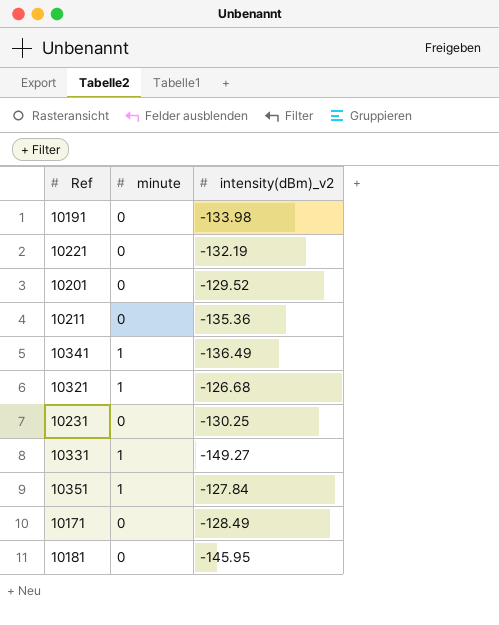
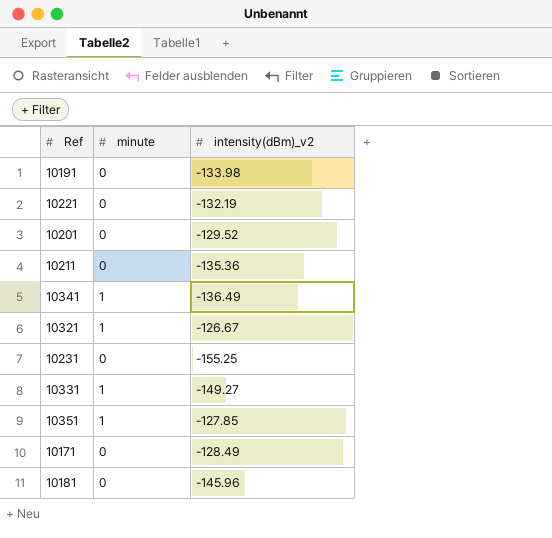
10321 | intensity(dBm)_v2: -126.68 -> -126.67
10231 | intensity(dBm)_v2: -130.25 -> -155.25
10351 | intensity(dBm)_v2: -127.84 -> -127.85
10181 | intensity(dBm)_v2: -145.95 -> -145.96

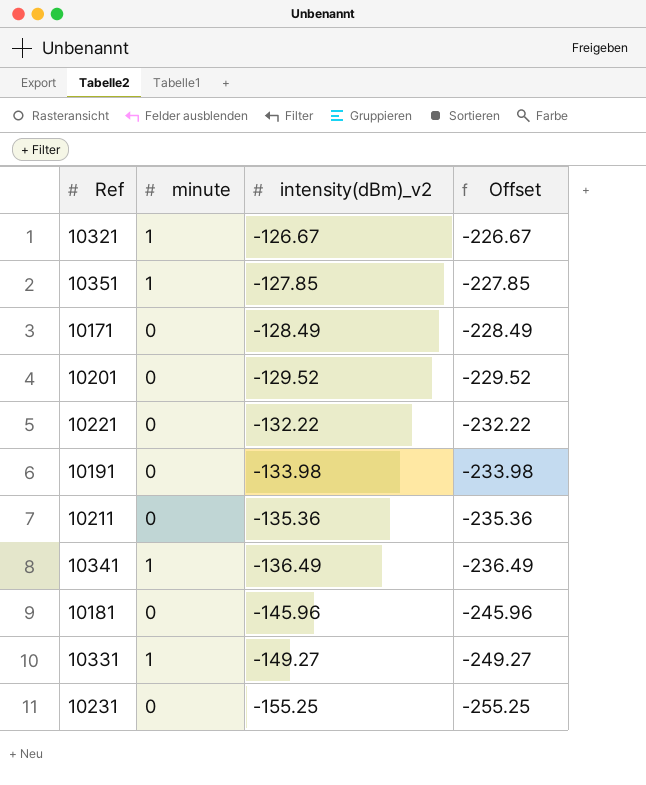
row order: none -> intensity(dBm)_v2 descending
column Offset | formula: none -> [intensity(dBm)_v2] - 100
10221 | intensity(dBm)_v2: -132.19 -> -132.22

